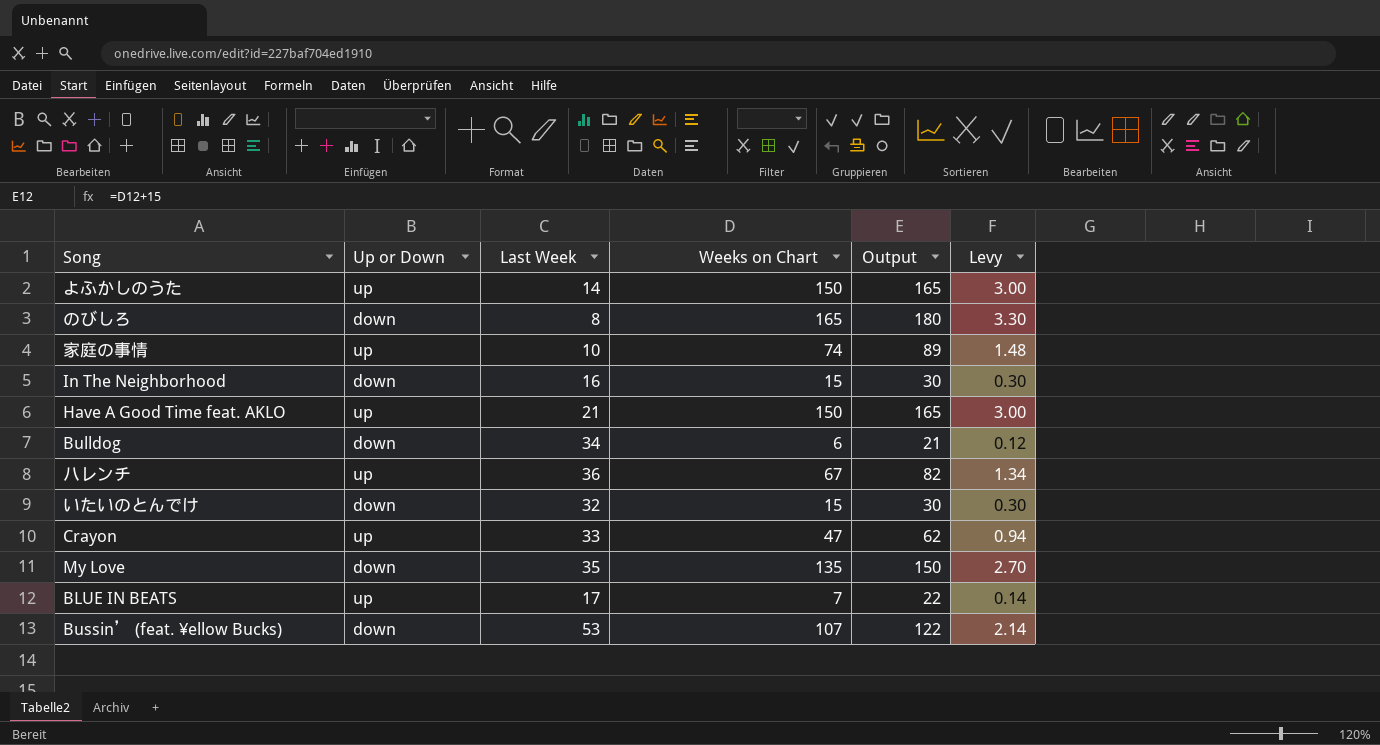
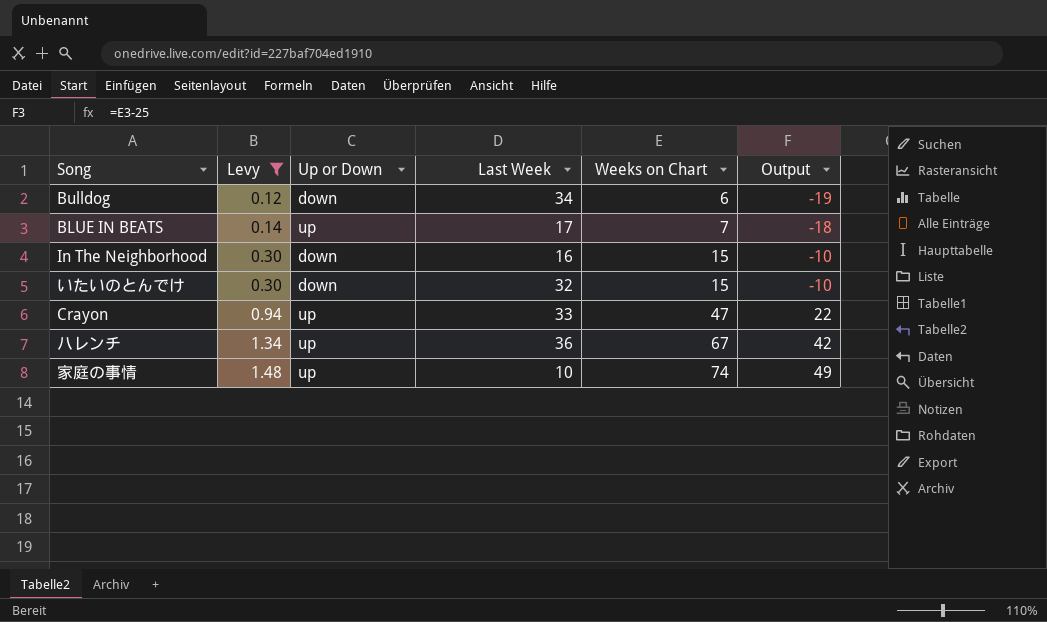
filter: none -> Levy <= 1.48
row order: none -> Levy ascending
column Levy | position: 6 -> 2
column Output | formula: [Weeks on Chart] + 15 -> [Weeks on Chart] - 25

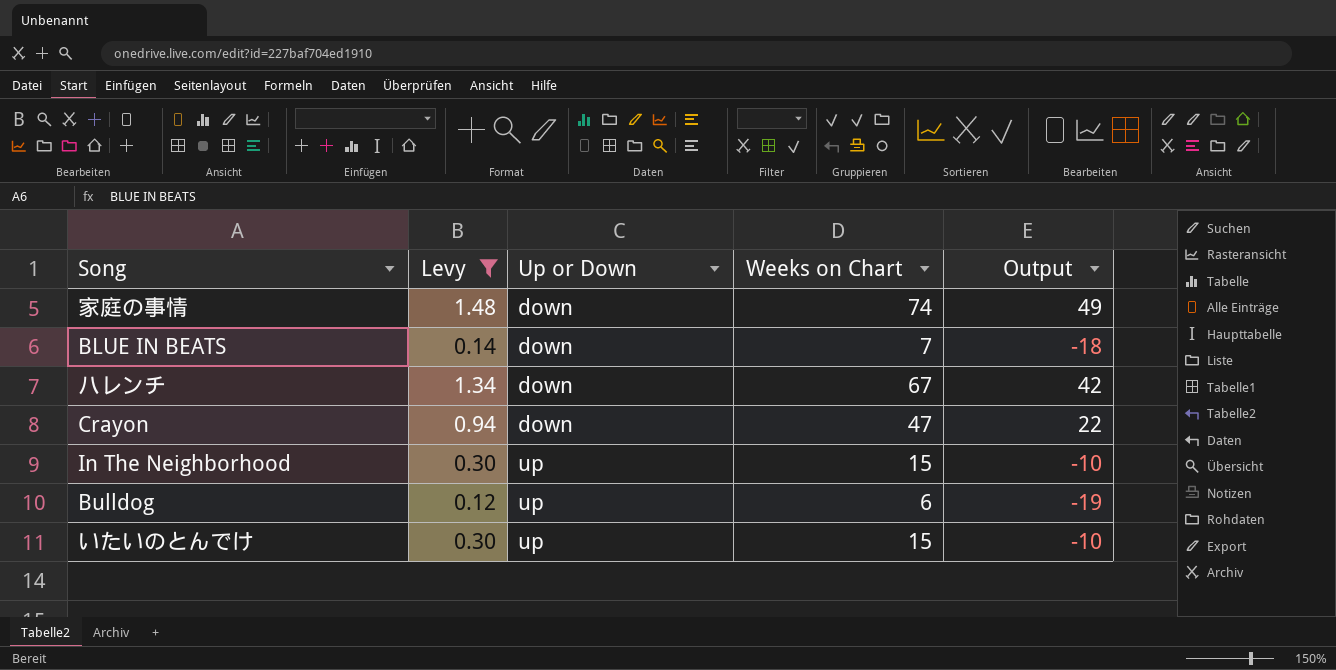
row order: Levy ascending -> Up or Down ascending
column Last Week | position: 4 -> none
家庭の事情 | Up or Down: up -> down
BLUE IN BEATS | Up or Down: up -> down
ハレンチ | Up or Down: up -> down
Crayon | Up or Down: up -> down
In The Neighborhood | Up or Down: down -> up
Bulldog | Up or Down: down -> up
いたいのとんでけ | Up or Down: down -> up

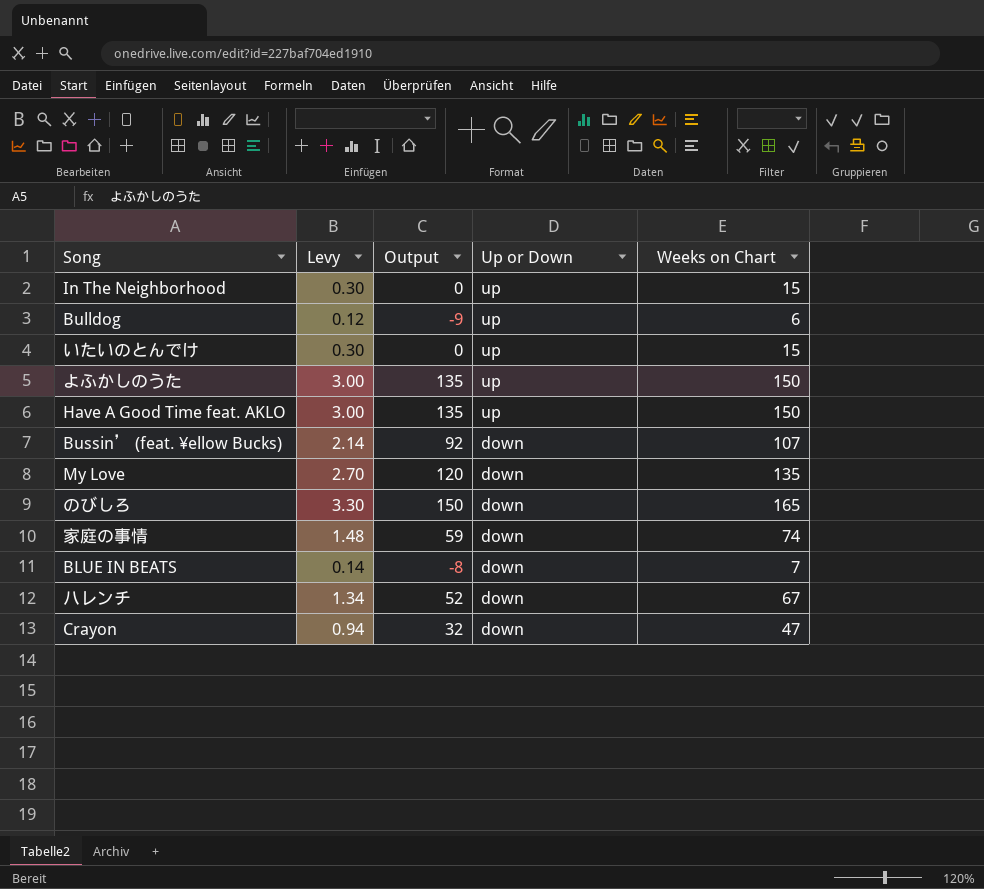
filter: Levy <= 1.48 -> none
row order: Up or Down ascending -> Up or Down descending
column Output | formula: [Weeks on Chart] - 25 -> [Weeks on Chart] - 15
column Output | position: 5 -> 3

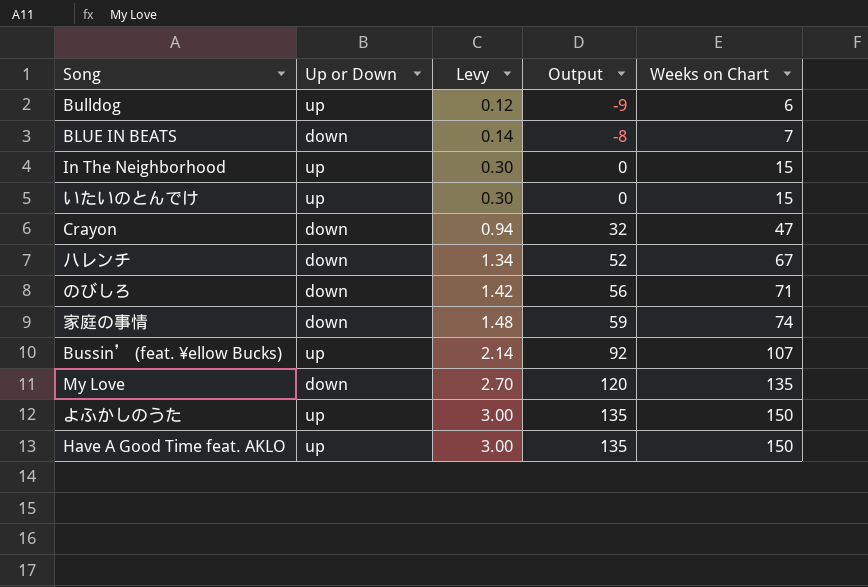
row order: Up or Down descending -> Levy ascending
column Up or Down | position: 4 -> 2
のびしろ | Levy: 3.30 -> 1.42
のびしろ | Output: 150 -> 56
のびしろ | Weeks on Chart: 165 -> 71
Bussin’ (feat. ¥ellow Bucks) | Up or Down: down -> up

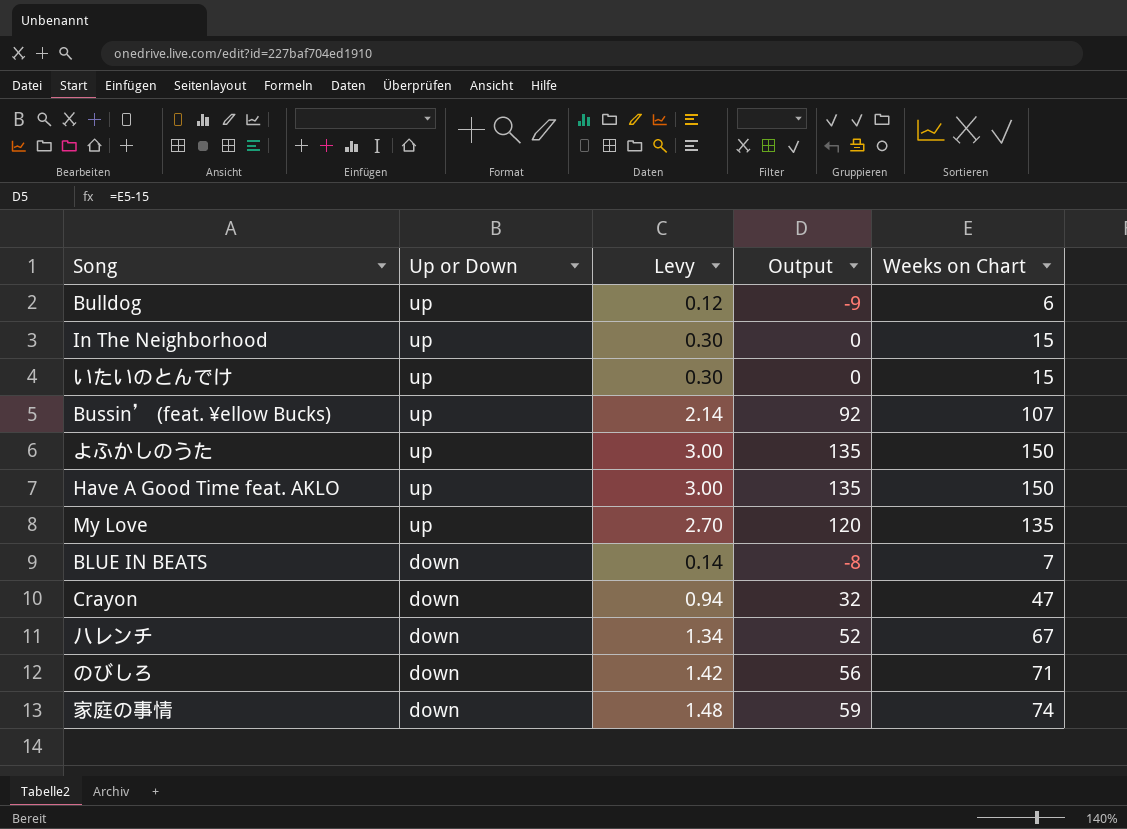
row order: Levy ascending -> Up or Down descending
My Love | Up or Down: down -> up

